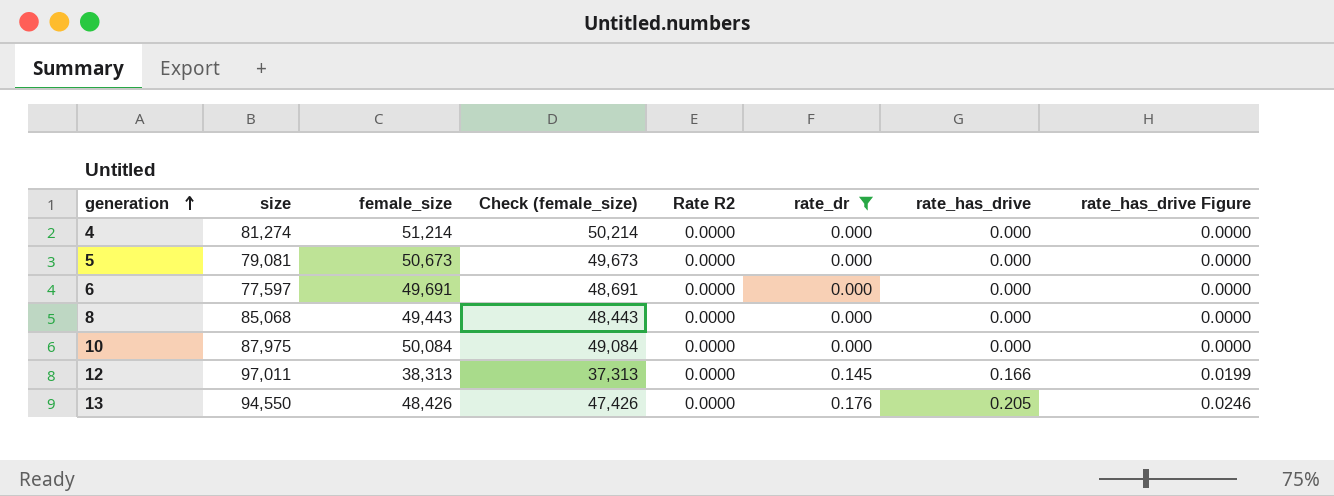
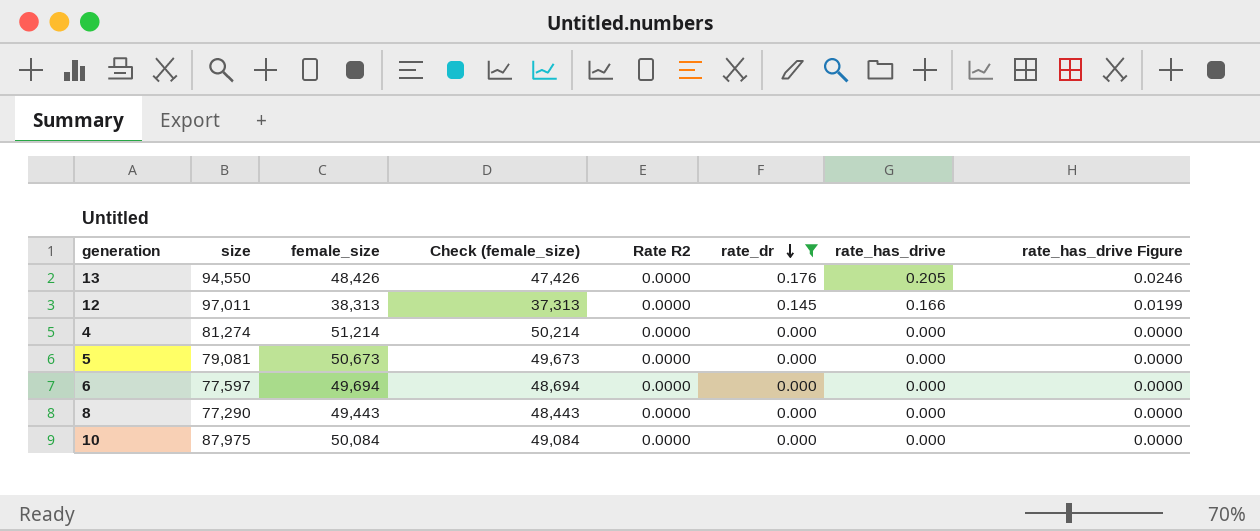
row order: generation ascending -> rate_dr descending
6 | female_size: 49,691 -> 49,694
6 | Check (female_size): 48,691 -> 48,694
8 | size: 85,068 -> 77,290

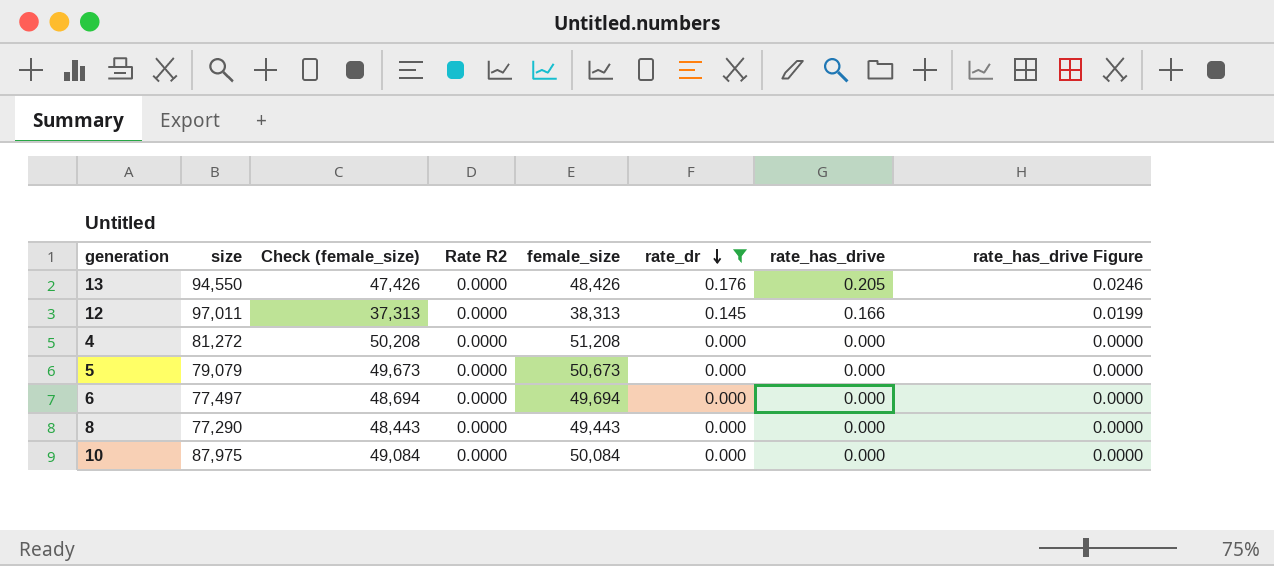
column female_size | position: 3 -> 5
4 | size: 81,274 -> 81,272
4 | Check (female_size): 50,214 -> 50,208
4 | female_size: 51,214 -> 51,208
5 | size: 79,081 -> 79,079
6 | size: 77,597 -> 77,497

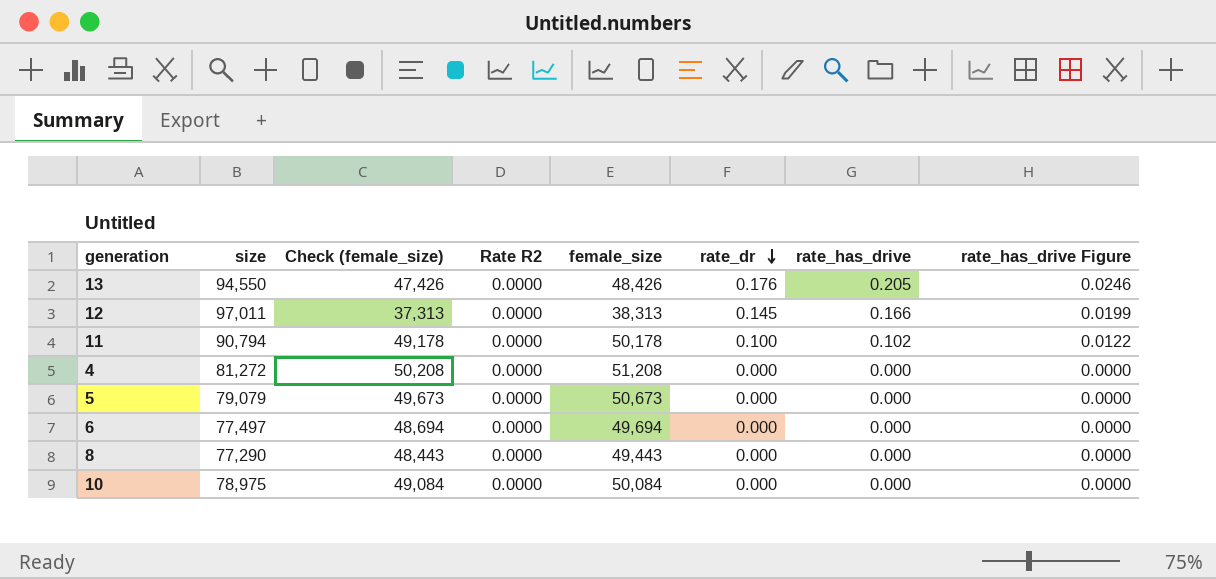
filter: rate_dr != 0.100 -> none
10 | size: 87,975 -> 78,975

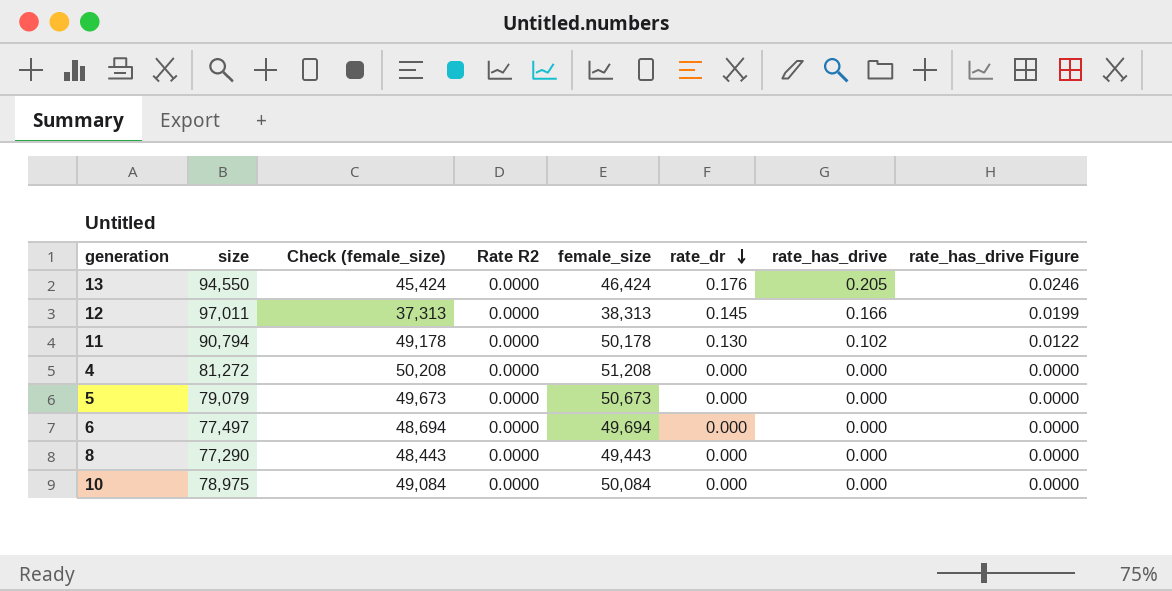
13 | Check (female_size): 47,426 -> 45,424
13 | female_size: 48,426 -> 46,424
11 | rate_dr: 0.100 -> 0.130

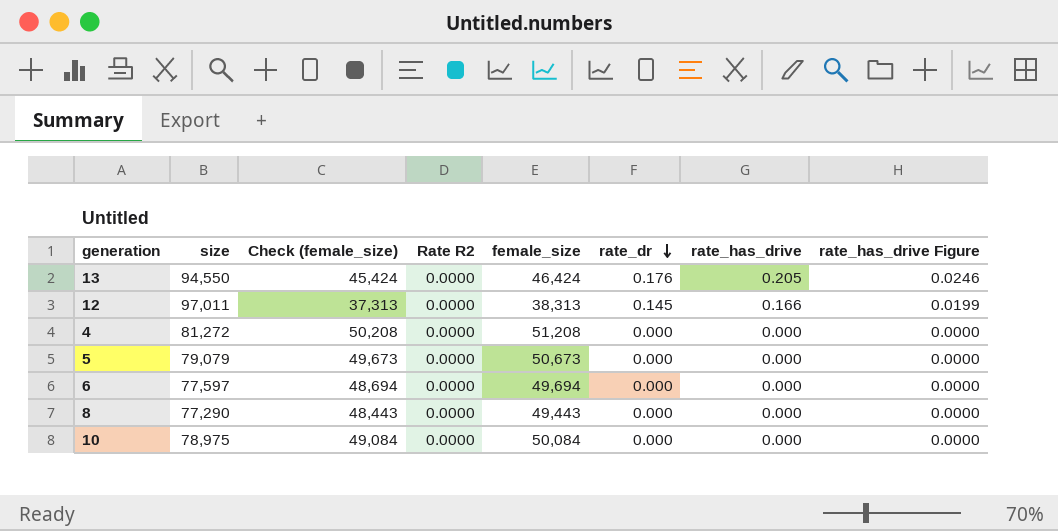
row 11: 90,794 | 49,178 | 0.0000 | 50,178 | 0.130 | 0.102 | 0.0122 -> none
6 | size: 77,497 -> 77,597

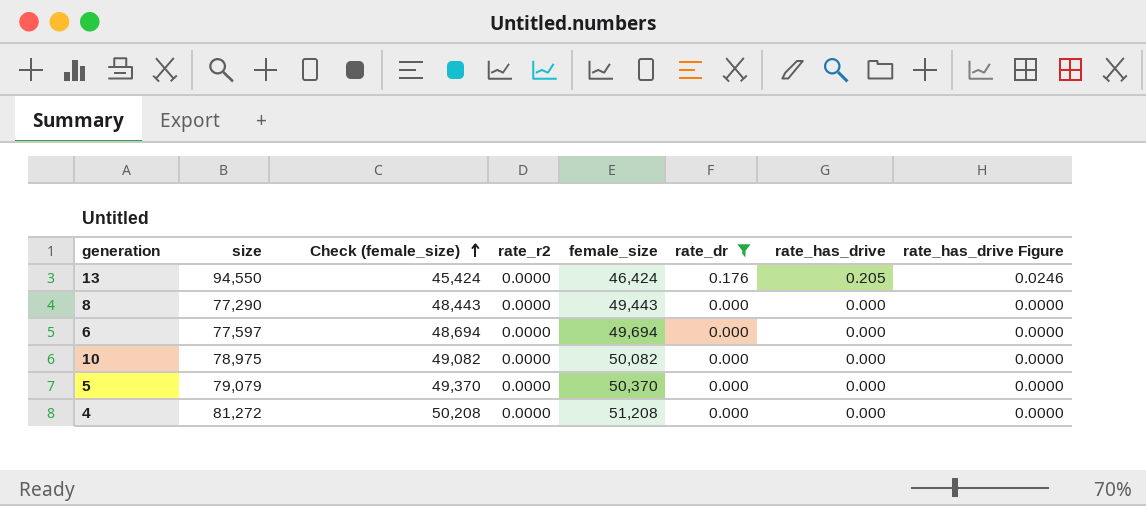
filter: none -> rate_dr != 0.145
row order: rate_dr descending -> Check (female_size) ascending
column name: Rate R2 -> rate_r2
10 | Check (female_size): 49,084 -> 49,082
10 | female_size: 50,084 -> 50,082
5 | Check (female_size): 49,673 -> 49,370
5 | female_size: 50,673 -> 50,370

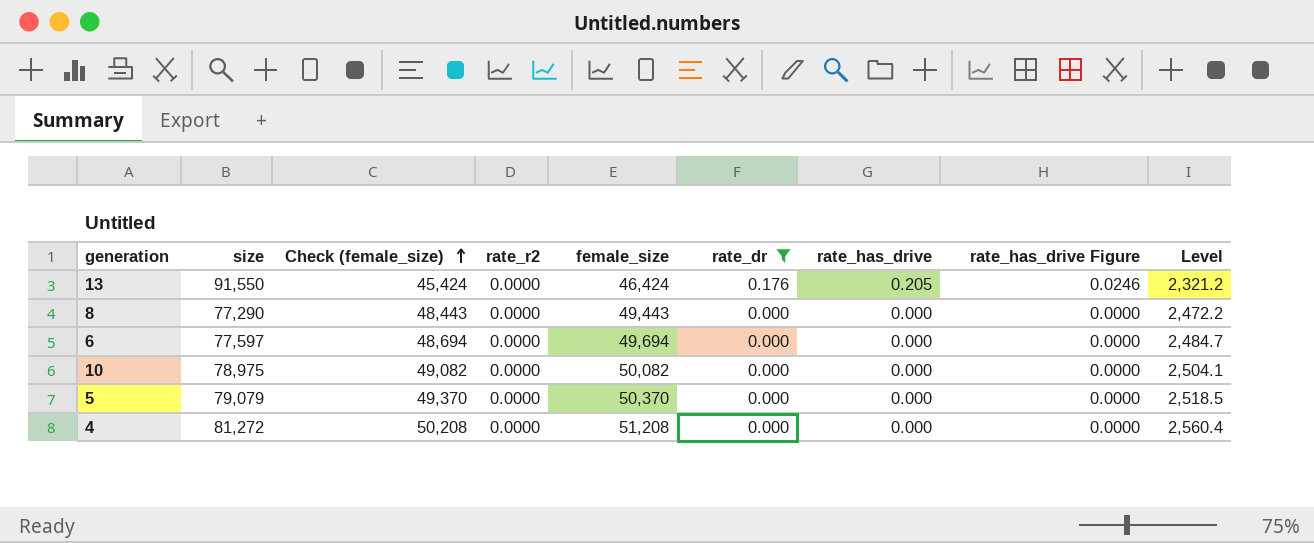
column Level | formula: none -> [female_size] * 0.05
13 | size: 94,550 -> 91,550

